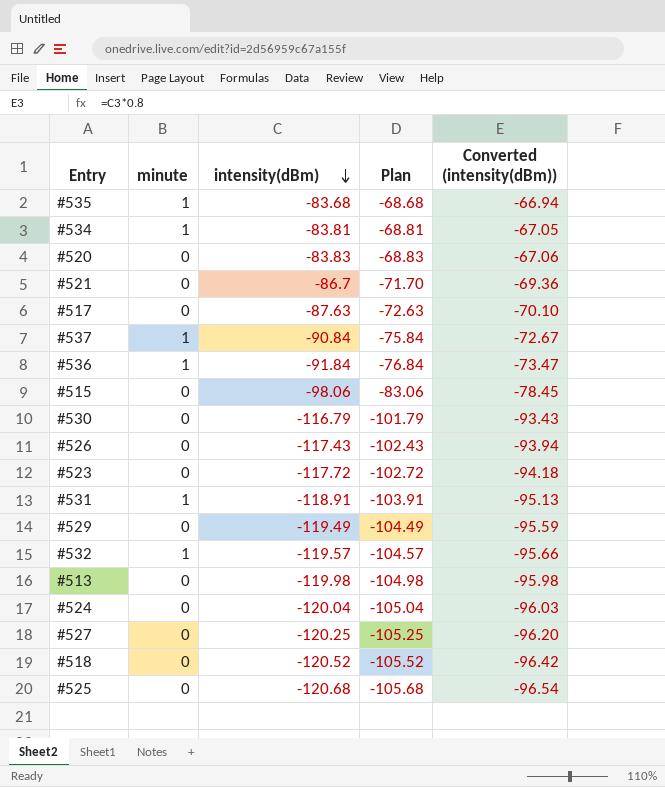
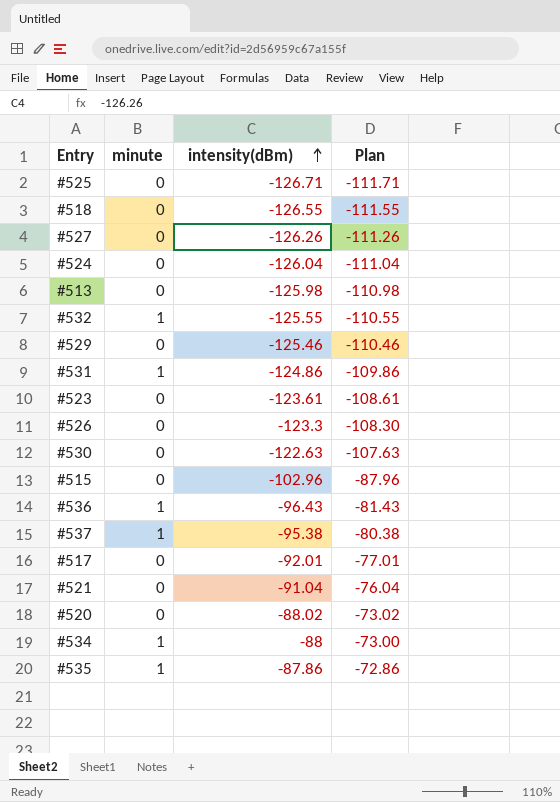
row order: intensity(dBm) descending -> intensity(dBm) ascending
column Converted (intensity(dBm)) | formula: [intensity(dBm)] * 0.8 -> none
#525 | intensity(dBm): -120.68 -> -126.71
#525 | Plan: -105.68 -> -111.71
#518 | intensity(dBm): -120.52 -> -126.55
#518 | Plan: -105.52 -> -111.55
#527 | intensity(dBm): -120.25 -> -126.26
#527 | Plan: -105.25 -> -111.26
#524 | intensity(dBm): -120.04 -> -126.04
#524 | Plan: -105.04 -> -111.04
#513 | intensity(dBm): -119.98 -> -125.98
#513 | Plan: -104.98 -> -110.98
#532 | intensity(dBm): -119.57 -> -125.55
#532 | Plan: -104.57 -> -110.55
#529 | intensity(dBm): -119.49 -> -125.46
#529 | Plan: -104.49 -> -110.46
#531 | intensity(dBm): -118.91 -> -124.86
#531 | Plan: -103.91 -> -109.86
#523 | intensity(dBm): -117.72 -> -123.61
#523 | Plan: -102.72 -> -108.61
#526 | intensity(dBm): -117.43 -> -123.3
#526 | Plan: -102.43 -> -108.30
#530 | intensity(dBm): -116.79 -> -122.63
#530 | Plan: -101.79 -> -107.63
#515 | intensity(dBm): -98.06 -> -102.96
#515 | Plan: -83.06 -> -87.96
#536 | intensity(dBm): -91.84 -> -96.43
#536 | Plan: -76.84 -> -81.43
#537 | intensity(dBm): -90.84 -> -95.38
#537 | Plan: -75.84 -> -80.38
#517 | intensity(dBm): -87.63 -> -92.01
#517 | Plan: -72.63 -> -77.01
#521 | intensity(dBm): -86.7 -> -91.04
#521 | Plan: -71.70 -> -76.04
#520 | intensity(dBm): -83.83 -> -88.02
#520 | Plan: -68.83 -> -73.02
#534 | intensity(dBm): -83.81 -> -88
#534 | Plan: -68.81 -> -73.00
#535 | intensity(dBm): -83.68 -> -87.86
#535 | Plan: -68.68 -> -72.86

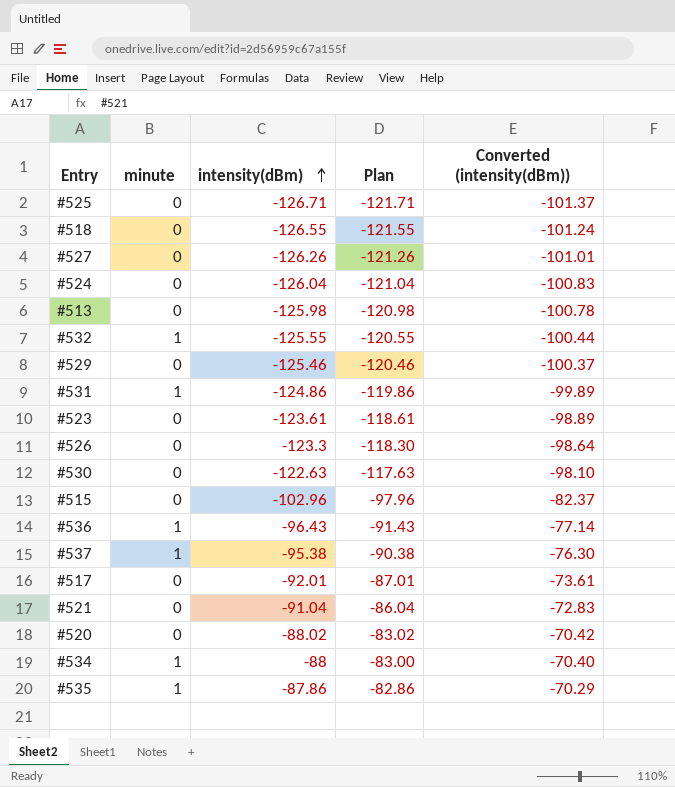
column Plan | formula: [intensity(dBm)] + 15 -> [intensity(dBm)] + 5
column Converted (intensity(dBm)) | formula: none -> [intensity(dBm)] * 0.8

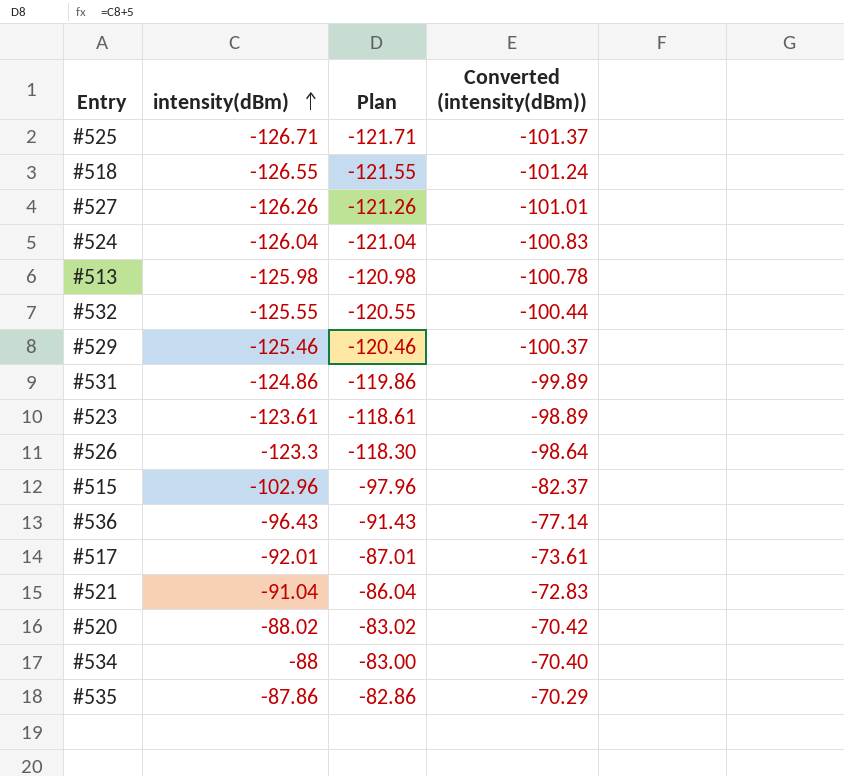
column minute | position: 2 -> none
row #530: 0 | -122.63 | -117.63 | -98.10 -> none
row #537: 1 | -95.38 | -90.38 | -76.30 -> none

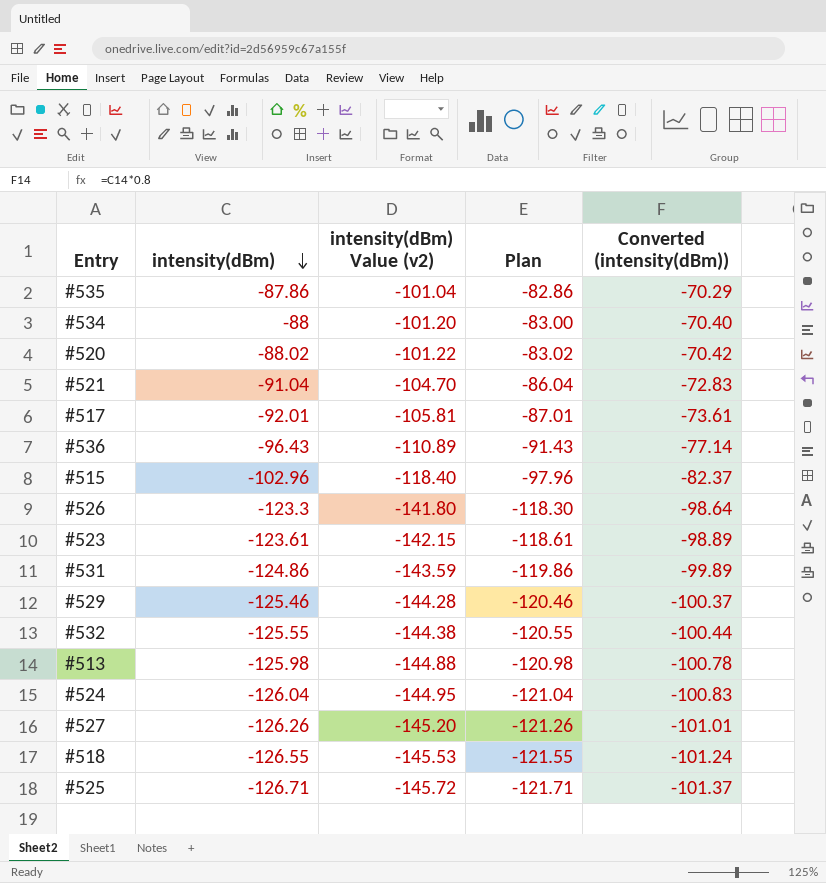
row order: intensity(dBm) ascending -> intensity(dBm) descending
column intensity(dBm) Value (v2) | formula: none -> [intensity(dBm)] * 1.15

